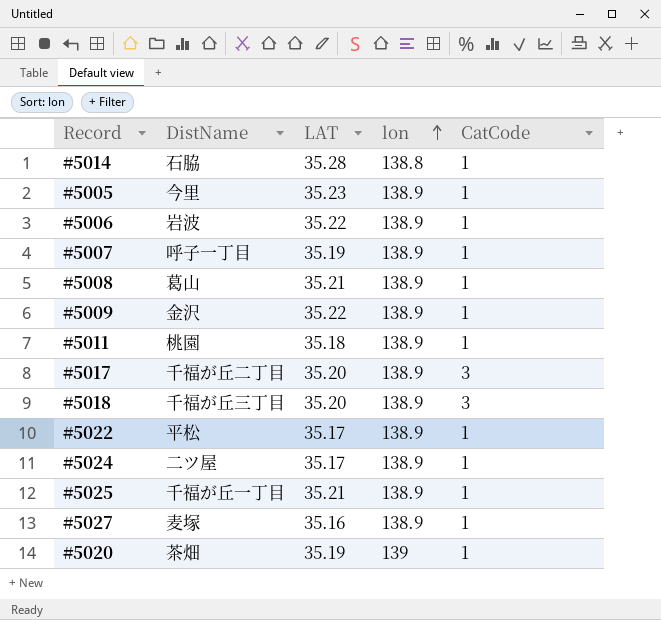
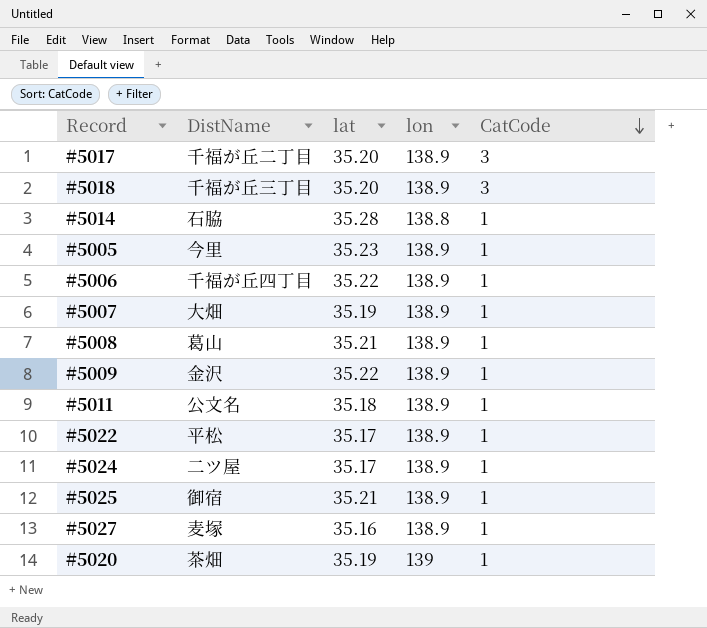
row order: lon ascending -> CatCode descending
column name: LAT -> lat
#5006 | DistName: 岩波 -> 千福が丘四丁目
#5007 | DistName: 呼子一丁目 -> 大畑
#5011 | DistName: 桃園 -> 公文名
#5025 | DistName: 千福が丘一丁目 -> 御宿

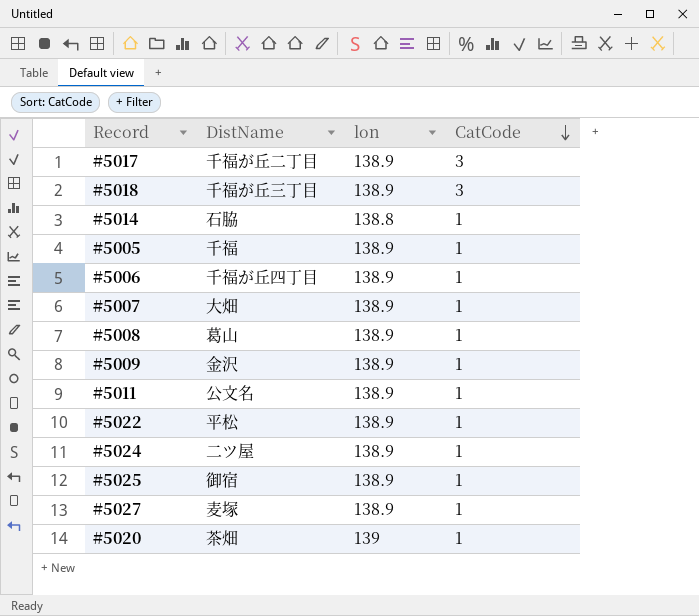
column lat | position: 3 -> none
#5005 | DistName: 今里 -> 千福

